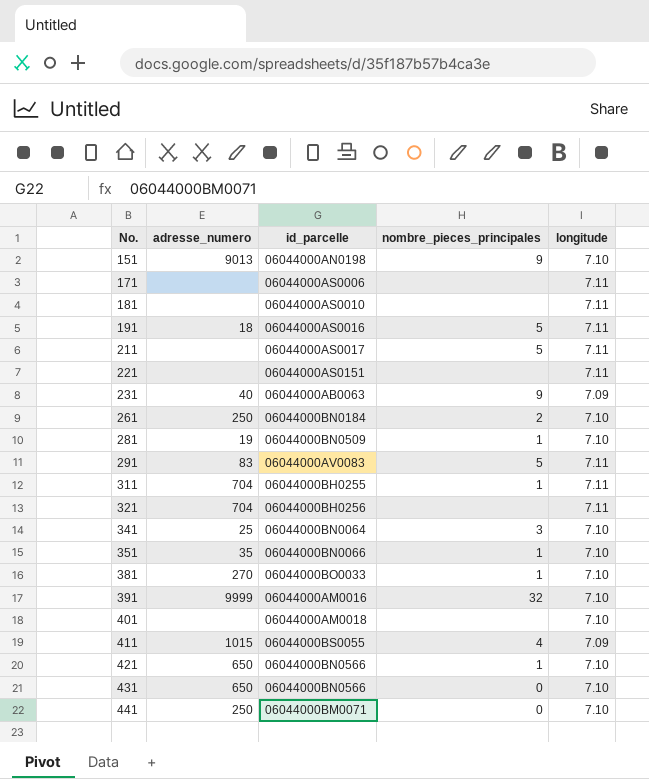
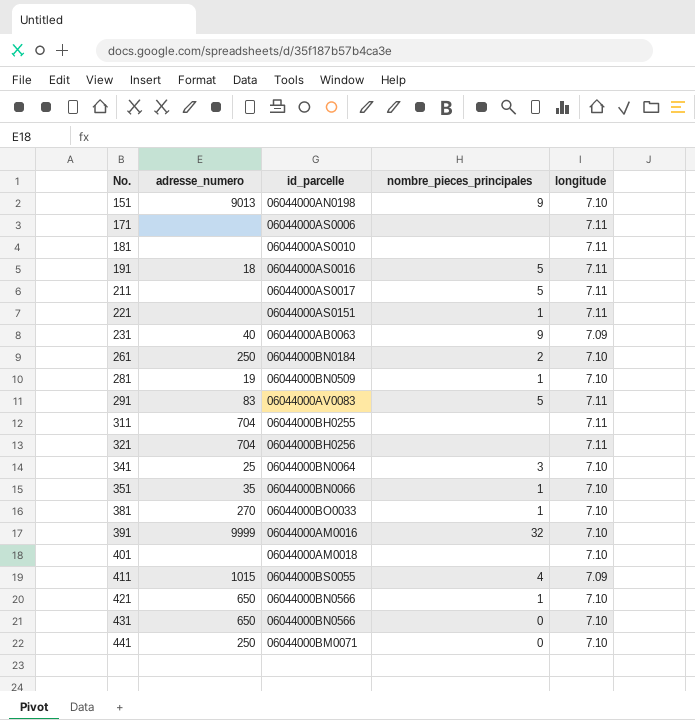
221 | nombre_pieces_principales: none -> 1
311 | nombre_pieces_principales: 1 -> none

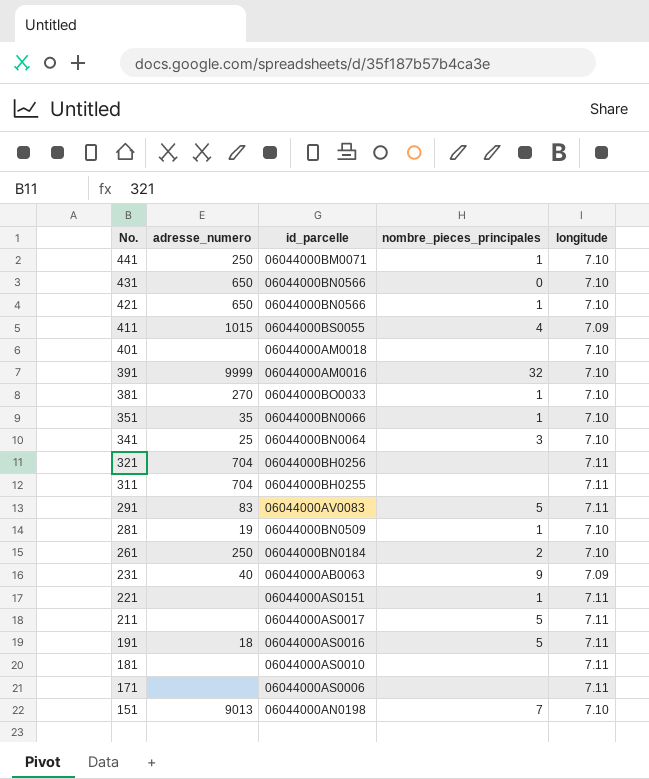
row order: No. ascending -> No. descending
441 | nombre_pieces_principales: 0 -> 1
151 | nombre_pieces_principales: 9 -> 7

